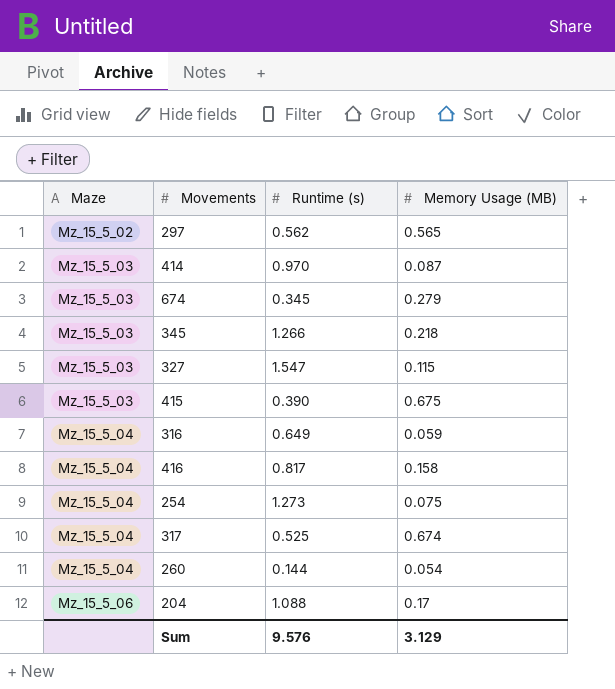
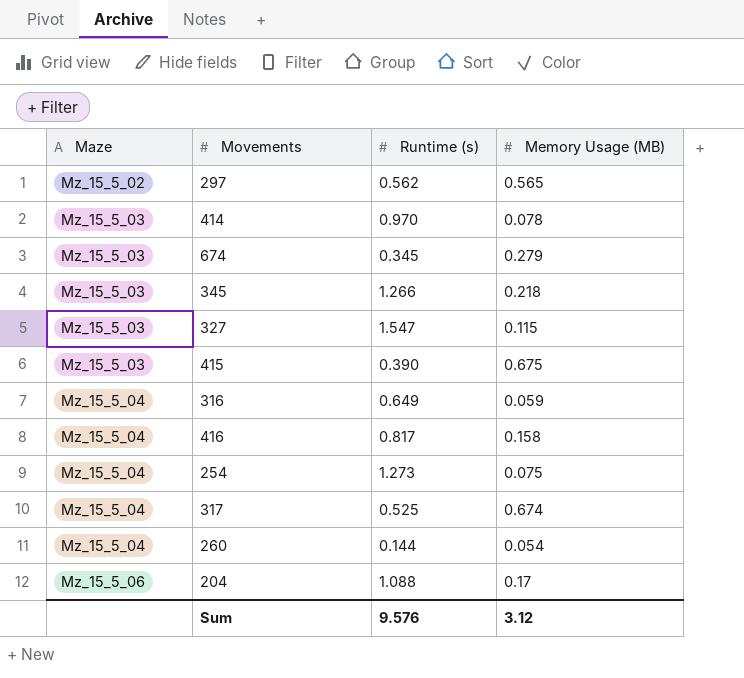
414 | Memory Usage (MB): 0.087 -> 0.078
Sum | Memory Usage (MB): 3.129 -> 3.12

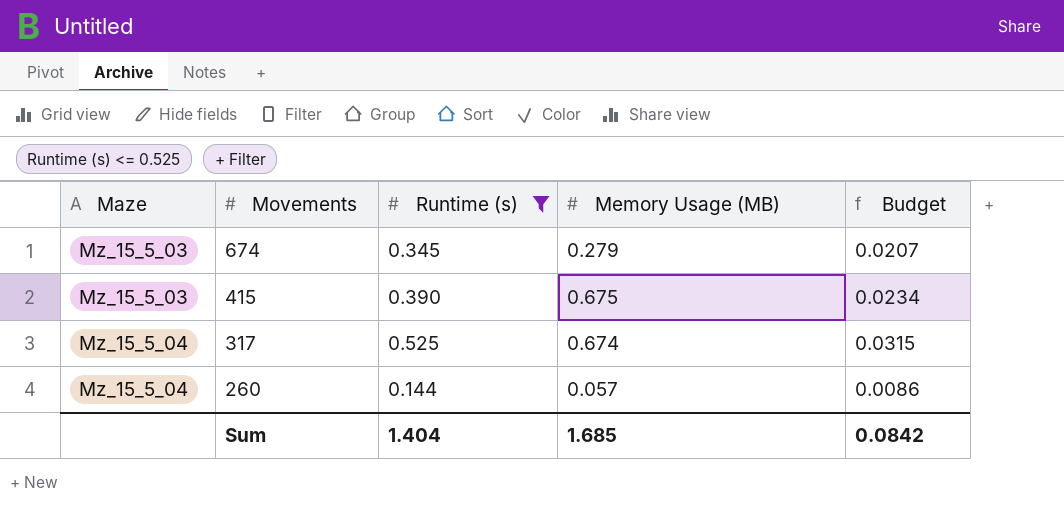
filter: none -> Runtime (s) <= 0.525
column Budget | formula: none -> [Runtime (s)] * 0.06
260 | Memory Usage (MB): 0.054 -> 0.057
Sum | Runtime (s): 9.576 -> 1.404
Sum | Memory Usage (MB): 3.12 -> 1.685

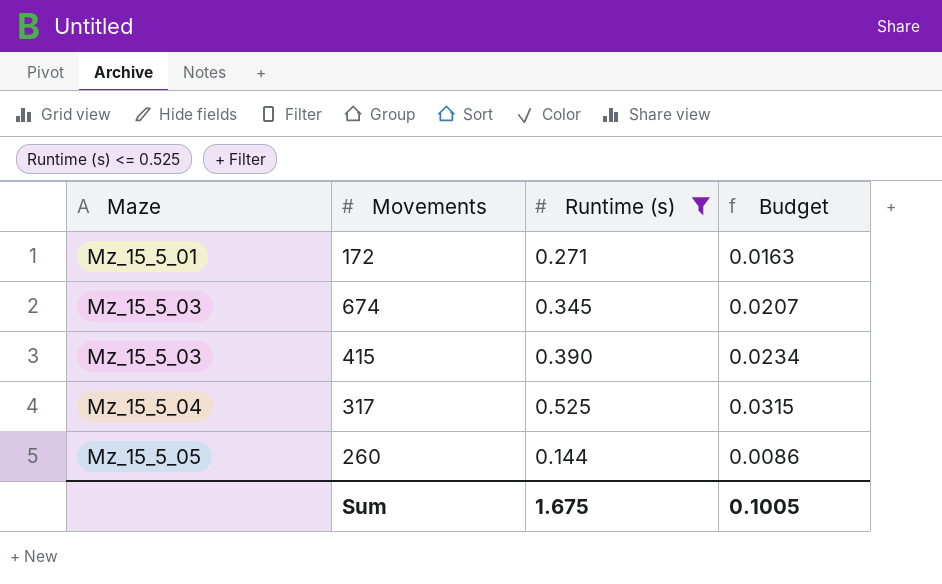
column Memory Usage (MB) | position: 4 -> none
row 172: none -> Mz_15_5_01 | 0.271 | 0.0163
260 | Maze: Mz_15_5_04 -> Mz_15_5_05
Sum | Runtime (s): 1.404 -> 1.675
Sum | Budget: 0.0842 -> 0.1005

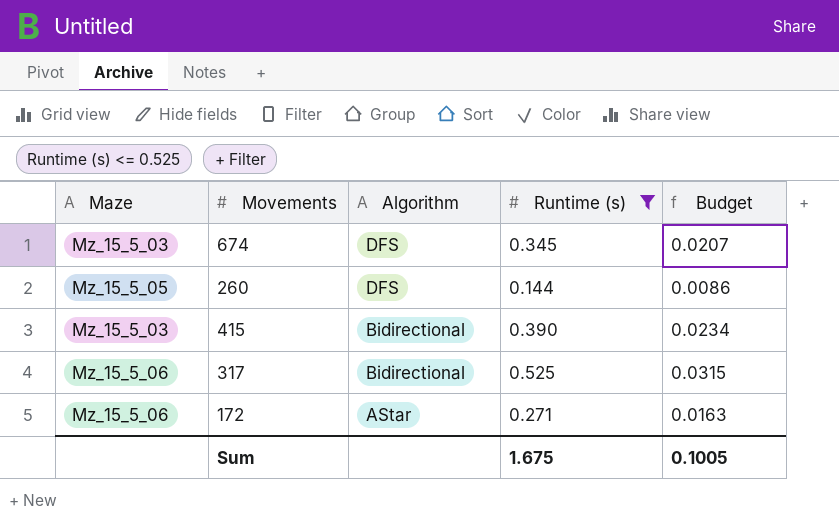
row order: Maze ascending -> Algorithm descending
column Algorithm | position: none -> 3
317 | Maze: Mz_15_5_04 -> Mz_15_5_06
172 | Maze: Mz_15_5_01 -> Mz_15_5_06

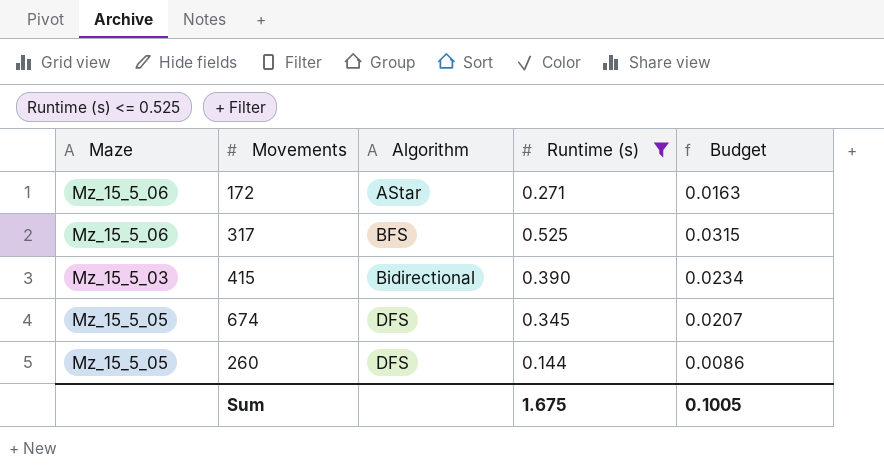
row order: Algorithm descending -> Algorithm ascending
317 | Algorithm: Bidirectional -> BFS
674 | Maze: Mz_15_5_03 -> Mz_15_5_05

